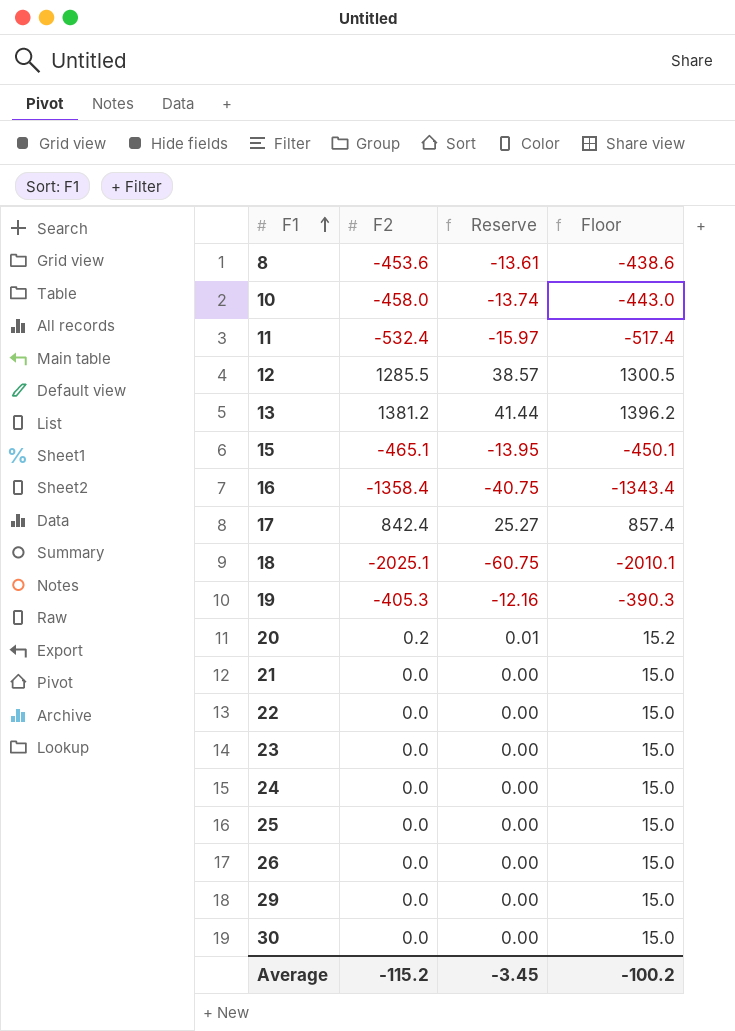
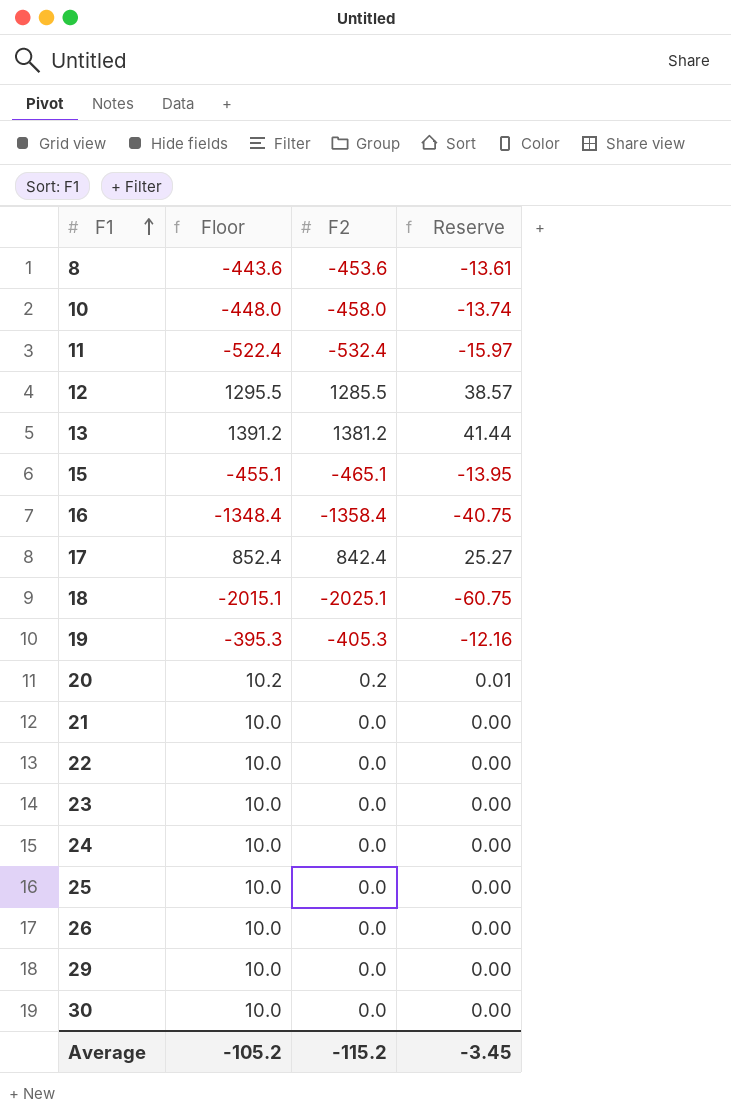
column Floor | formula: [F2] + 15 -> [F2] + 10
column Floor | position: 4 -> 2
Average | Floor: -100.2 -> -105.2

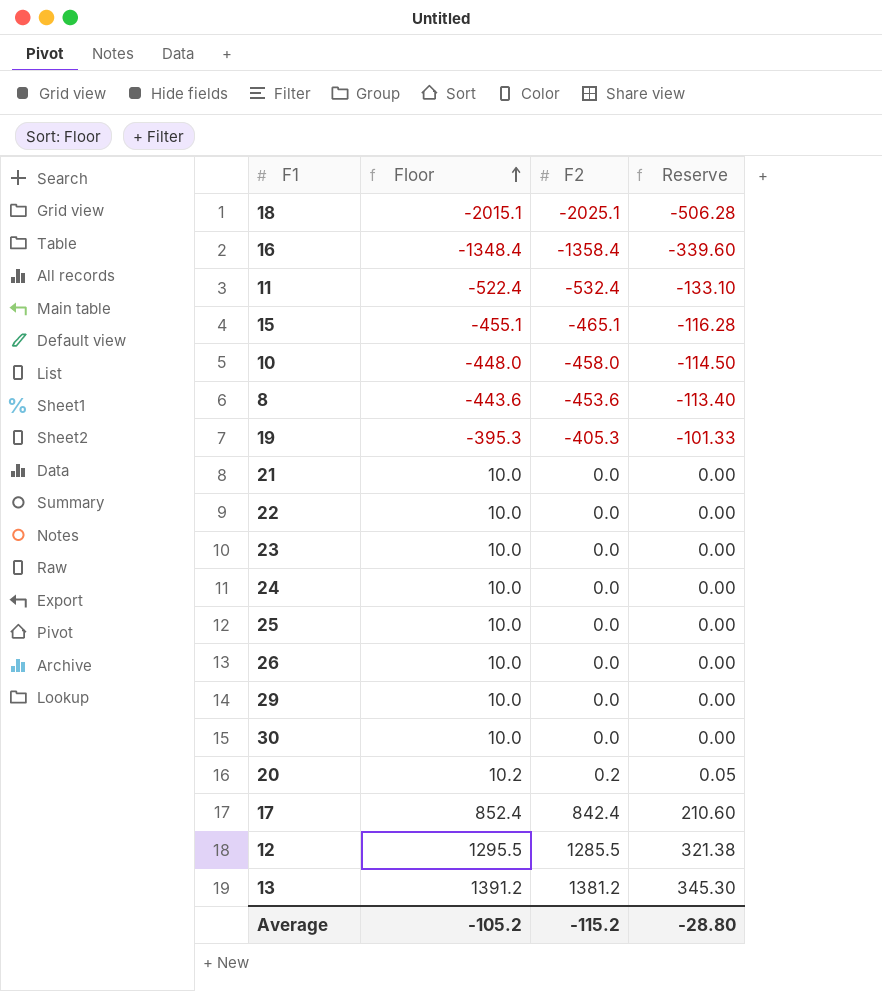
row order: F1 ascending -> Floor ascending
column Reserve | formula: [F2] * 0.03 -> [F2] * 0.25
Average | Reserve: -3.45 -> -28.80

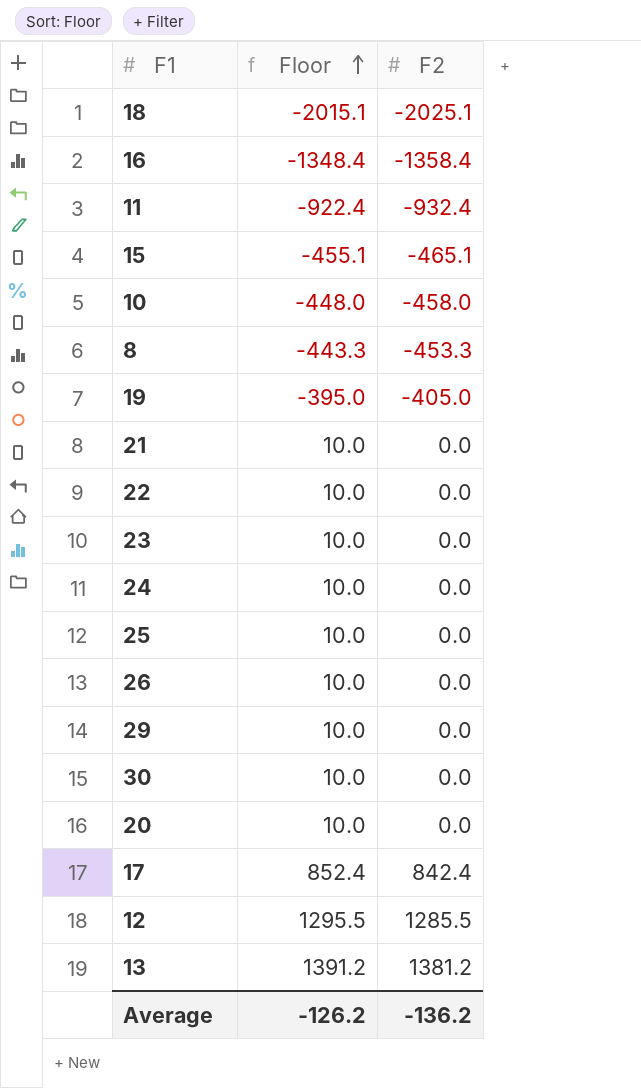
column Reserve | formula: [F2] * 0.25 -> none
11 | Floor: -522.4 -> -922.4
11 | F2: -532.4 -> -932.4
8 | Floor: -443.6 -> -443.3
8 | F2: -453.6 -> -453.3
19 | Floor: -395.3 -> -395.0
19 | F2: -405.3 -> -405.0
20 | Floor: 10.2 -> 10.0
20 | F2: 0.2 -> 0.0
Average | Floor: -105.2 -> -126.2
Average | F2: -115.2 -> -136.2

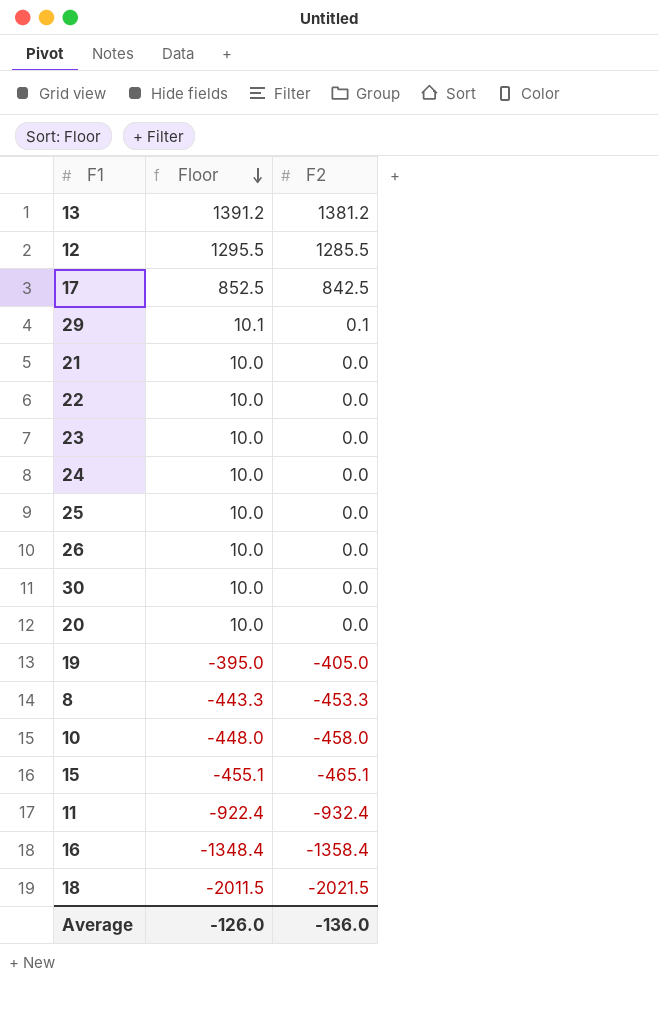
row order: Floor ascending -> Floor descending
17 | Floor: 852.4 -> 852.5
17 | F2: 842.4 -> 842.5
29 | Floor: 10.0 -> 10.1
29 | F2: 0.0 -> 0.1
18 | Floor: -2015.1 -> -2011.5
18 | F2: -2025.1 -> -2021.5
Average | Floor: -126.2 -> -126.0
Average | F2: -136.2 -> -136.0

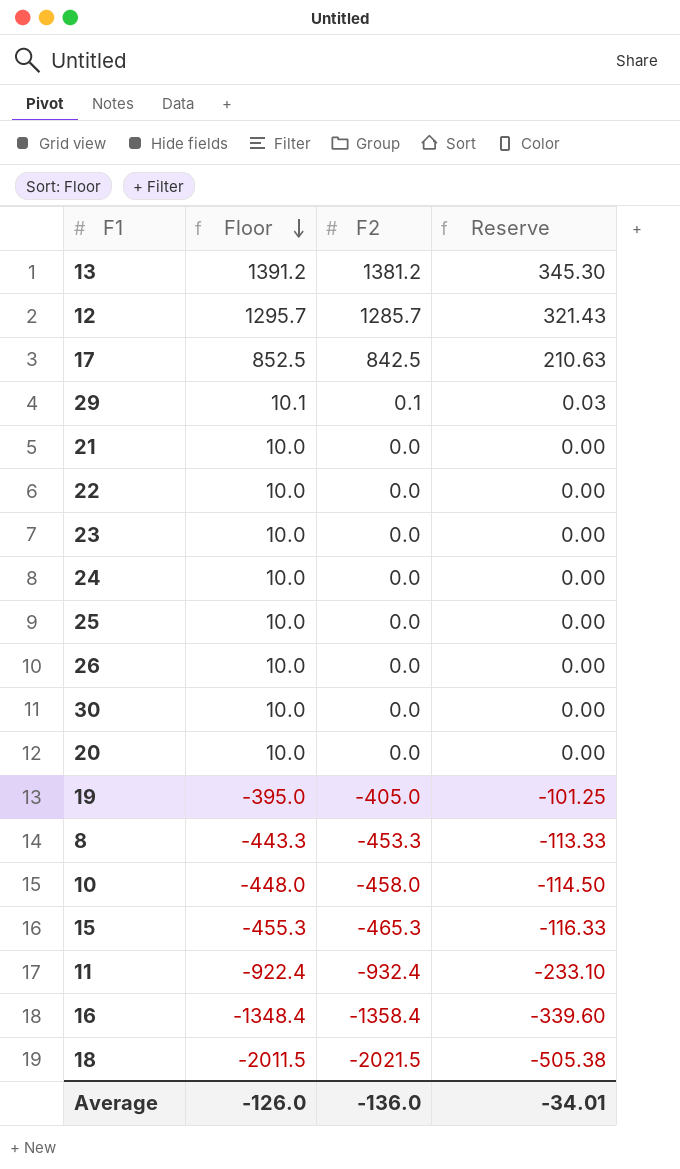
column Reserve | formula: none -> [F2] * 0.25
12 | Floor: 1295.5 -> 1295.7
12 | F2: 1285.5 -> 1285.7
15 | Floor: -455.1 -> -455.3
15 | F2: -465.1 -> -465.3

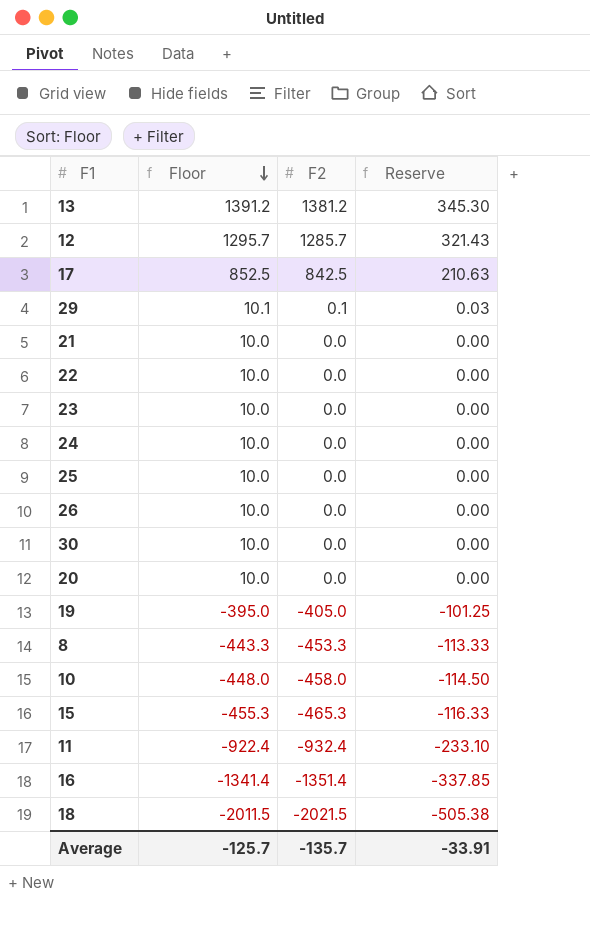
16 | Floor: -1348.4 -> -1341.4
16 | F2: -1358.4 -> -1351.4
16 | Reserve: -339.60 -> -337.85
Average | Floor: -126.0 -> -125.7
Average | F2: -136.0 -> -135.7
Average | Reserve: -34.01 -> -33.91

